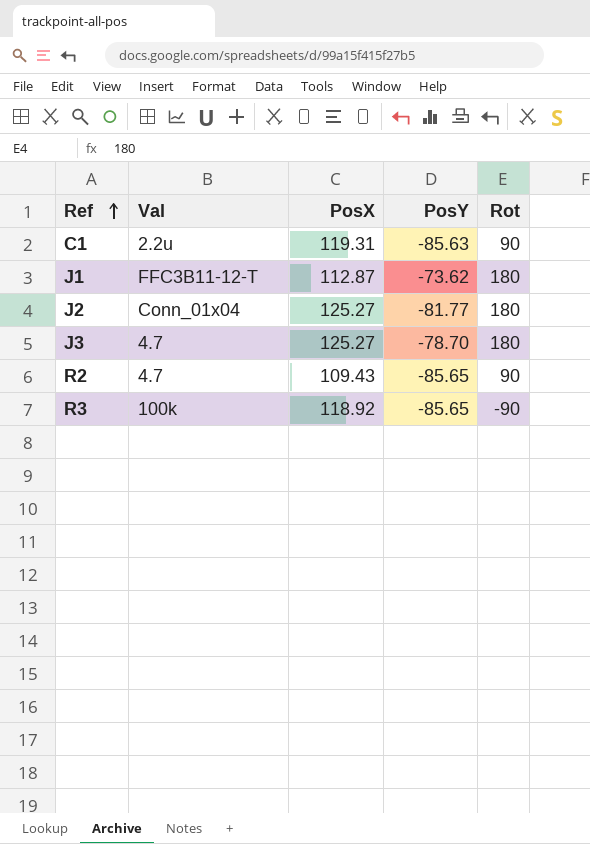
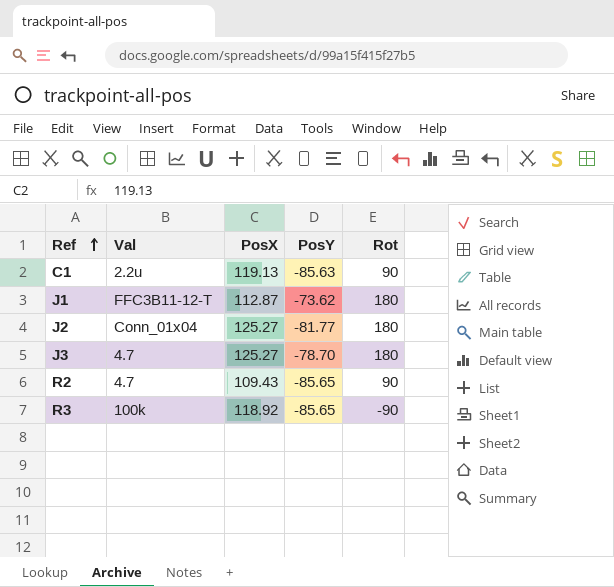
C1 | PosX: 119.31 -> 119.13

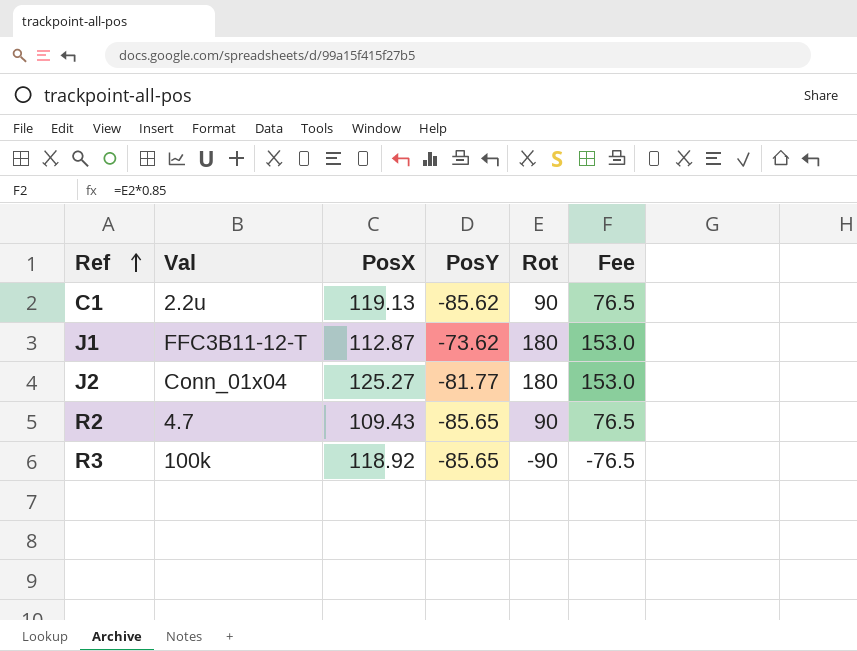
column Fee | formula: none -> [Rot] * 0.85
row J3: 4.7 | 125.27 | -78.70 | 180 -> none
C1 | PosY: -85.63 -> -85.62

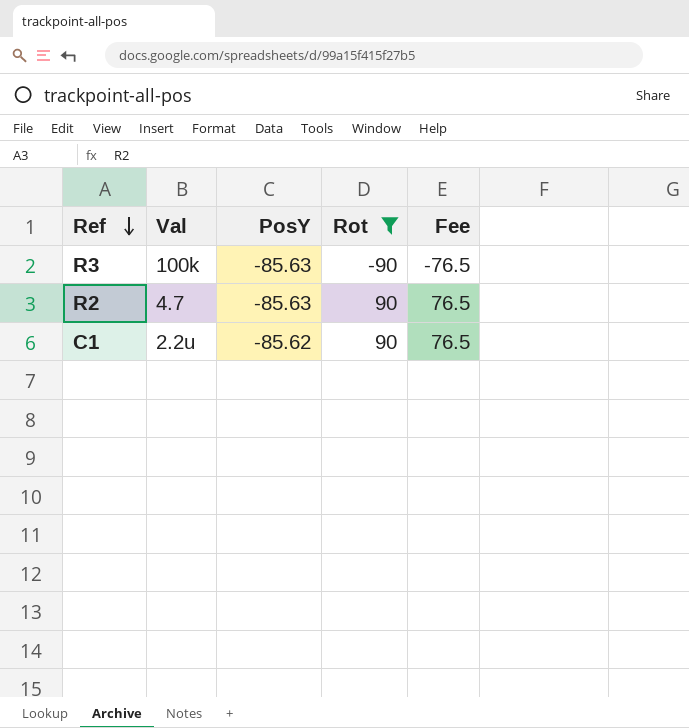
filter: none -> Rot != 180
row order: Ref ascending -> Ref descending
column PosX | position: 3 -> none
R3 | PosY: -85.65 -> -85.63
R2 | PosY: -85.65 -> -85.63

